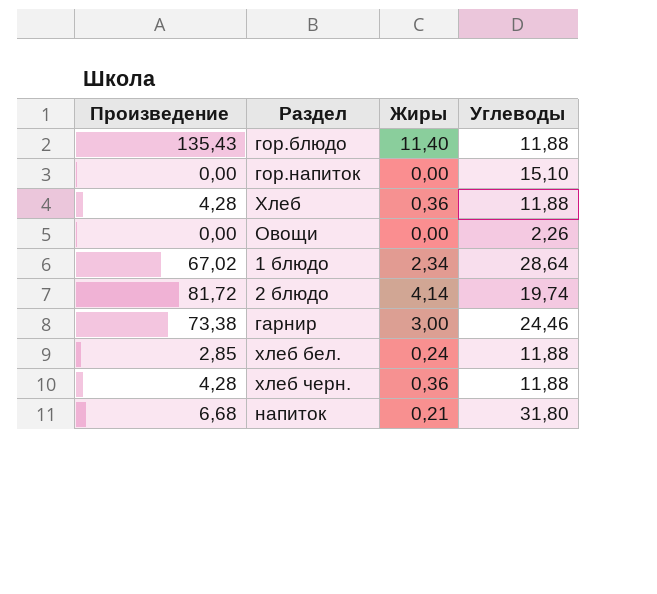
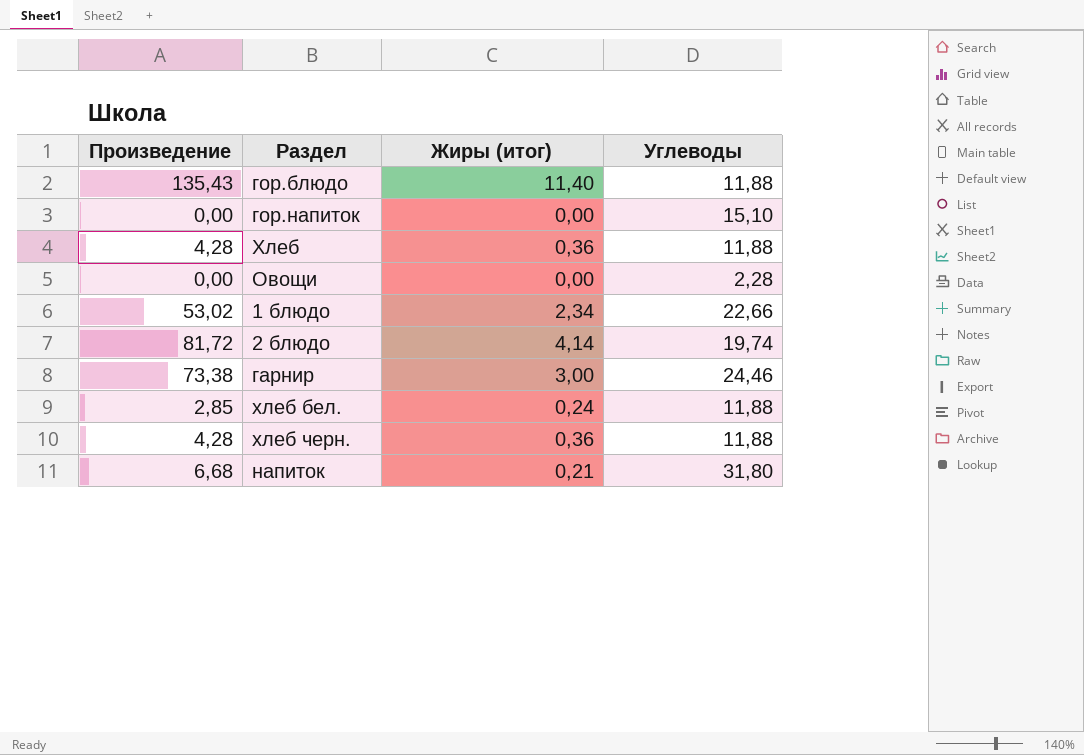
column name: Жиры -> Жиры (итог)
Овощи | Углеводы: 2,26 -> 2,28
1 блюдо | Произведение: 67,02 -> 53,02
1 блюдо | Углеводы: 28,64 -> 22,66

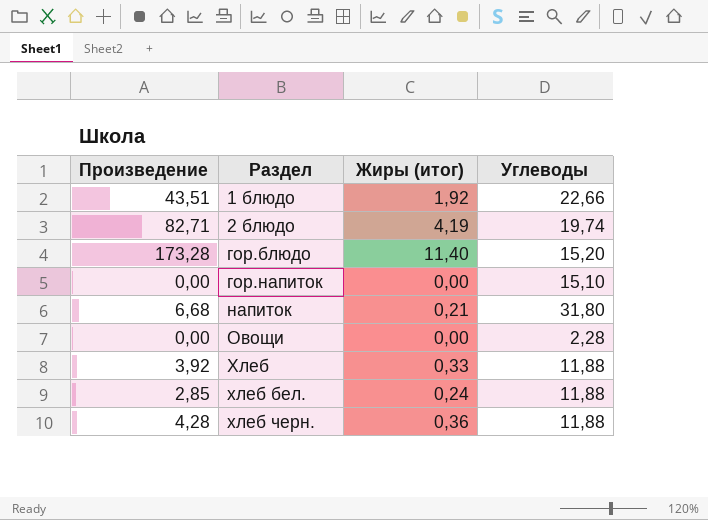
row order: none -> Раздел ascending
row гарнир: 73,38 | 3,00 | 24,46 -> none
1 блюдо | Произведение: 53,02 -> 43,51
1 блюдо | Жиры (итог): 2,34 -> 1,92
2 блюдо | Произведение: 81,72 -> 82,71
2 блюдо | Жиры (итог): 4,14 -> 4,19
гор.блюдо | Произведение: 135,43 -> 173,28
гор.блюдо | Углеводы: 11,88 -> 15,20
Хлеб | Произведение: 4,28 -> 3,92
Хлеб | Жиры (итог): 0,36 -> 0,33

